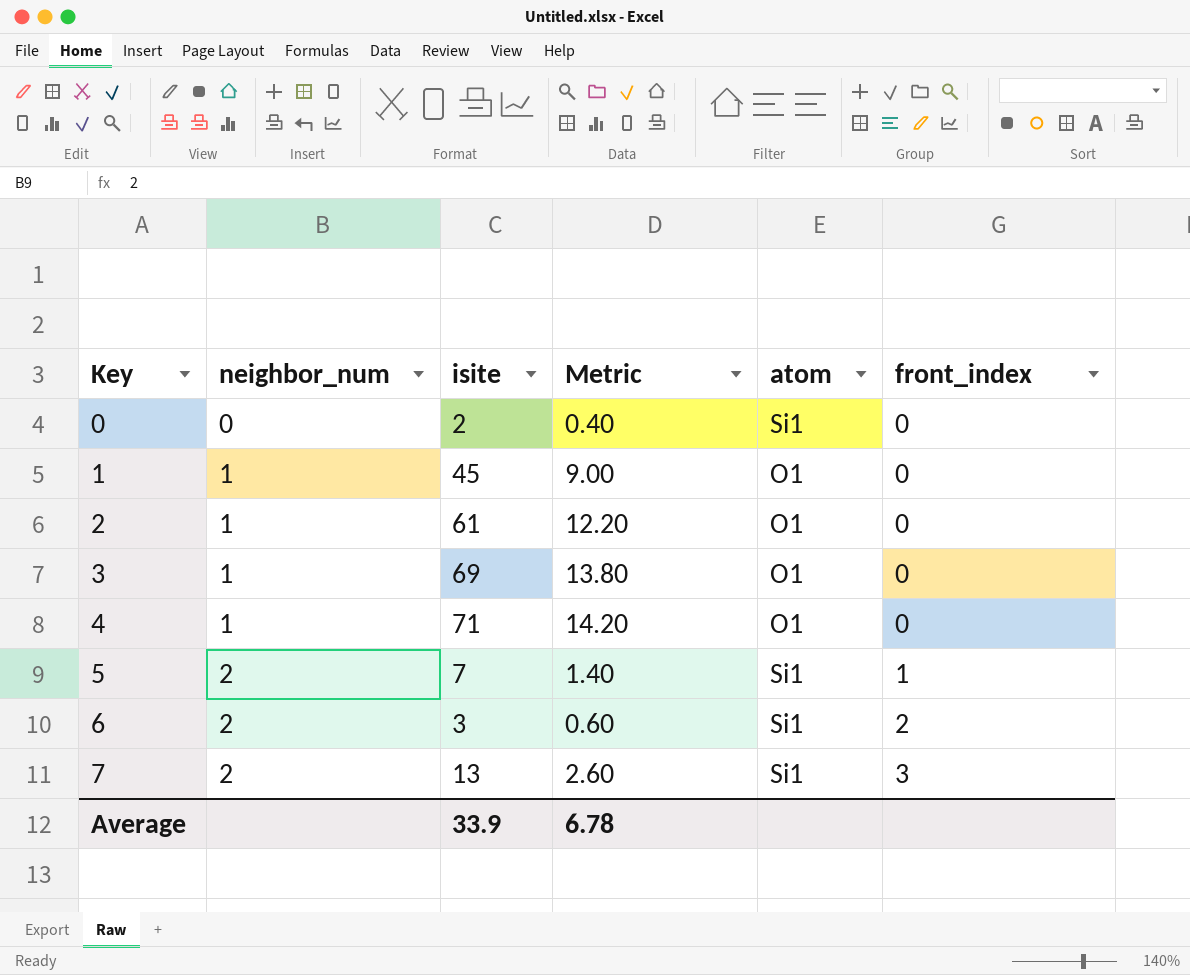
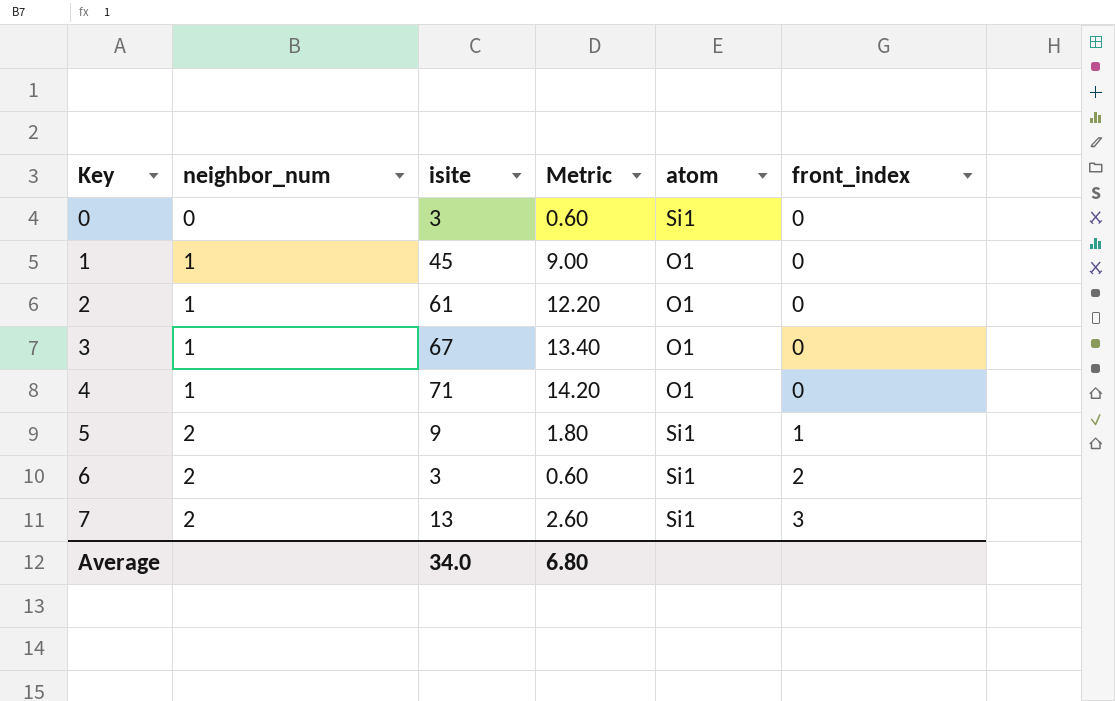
0 | isite: 2 -> 3
0 | Metric: 0.40 -> 0.60
3 | isite: 69 -> 67
3 | Metric: 13.80 -> 13.40
5 | isite: 7 -> 9
5 | Metric: 1.40 -> 1.80
Average | isite: 33.9 -> 34.0
Average | Metric: 6.78 -> 6.80

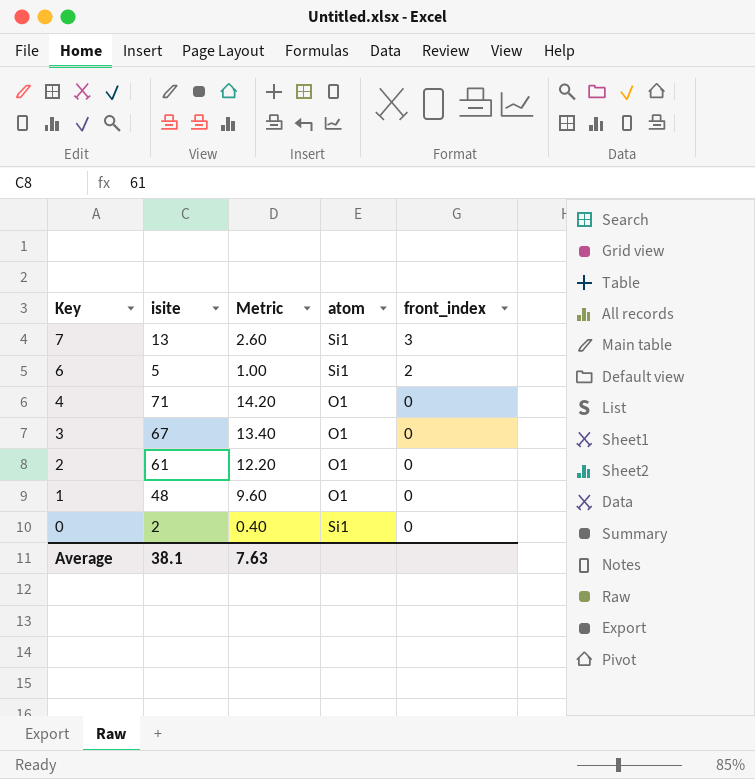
row order: Key ascending -> Key descending
column neighbor_num | position: 2 -> none
row 5: 2 | 9 | 1.80 | Si1 | 1 -> none
6 | isite: 3 -> 5
6 | Metric: 0.60 -> 1.00
1 | isite: 45 -> 48
1 | Metric: 9.00 -> 9.60
0 | isite: 3 -> 2
0 | Metric: 0.60 -> 0.40
Average | isite: 34.0 -> 38.1
Average | Metric: 6.80 -> 7.63

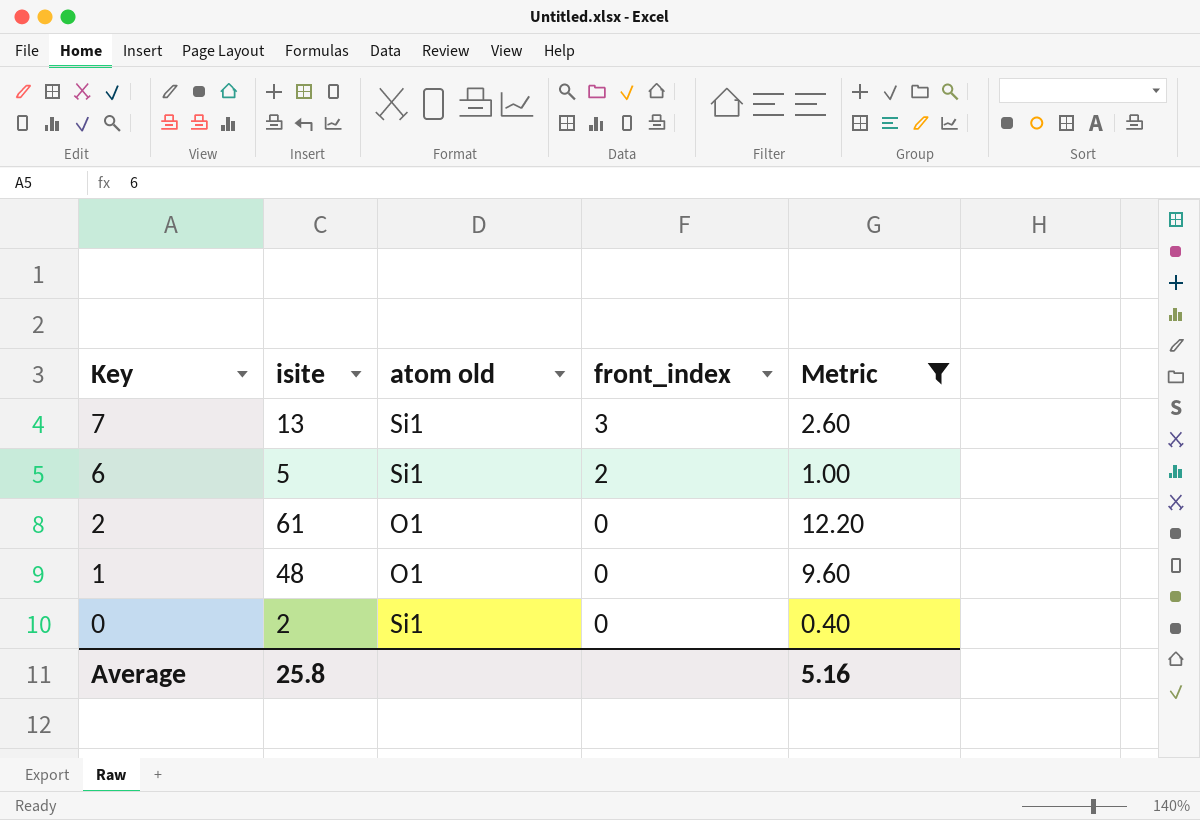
filter: none -> Metric <= 12.20
column name: atom -> atom old
column Metric | position: 3 -> 5
Average | isite: 38.1 -> 25.8
Average | Metric: 7.63 -> 5.16

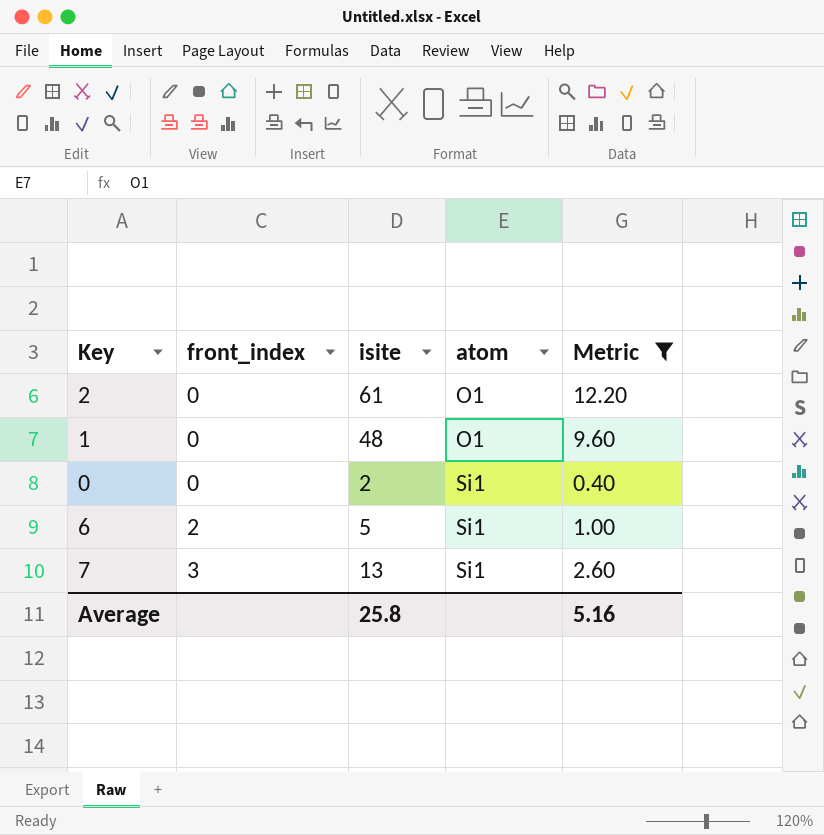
row order: Key descending -> front_index ascending
column front_index | position: 4 -> 2
column name: atom old -> atom

